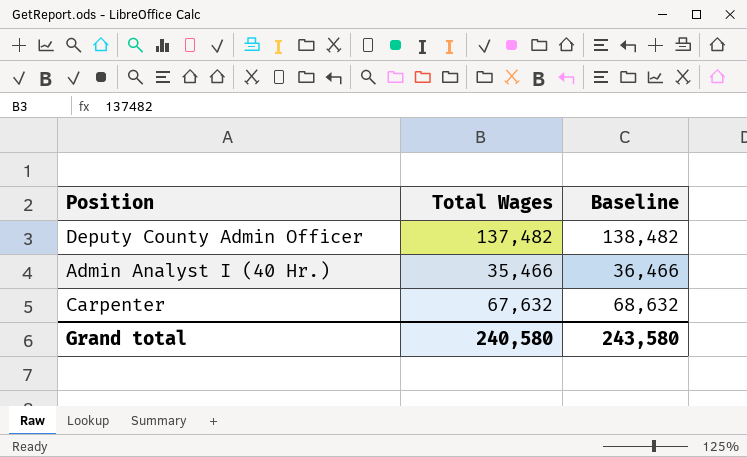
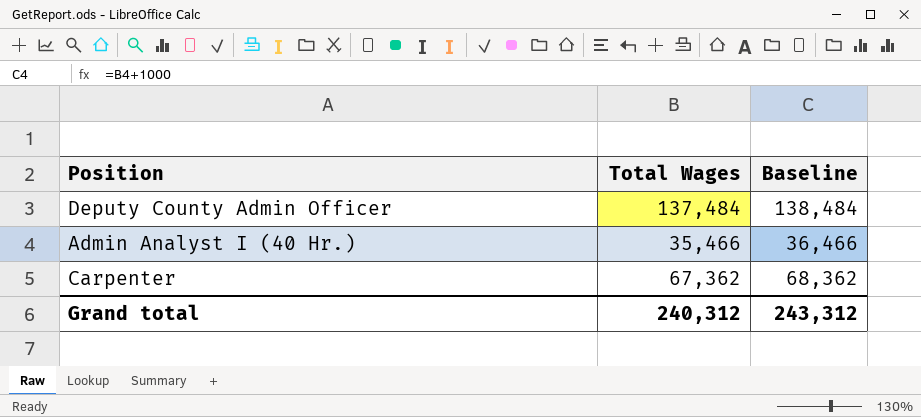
Deputy County Admin Officer | Total Wages: 137,482 -> 137,484
Deputy County Admin Officer | Baseline: 138,482 -> 138,484
Carpenter | Total Wages: 67,632 -> 67,362
Carpenter | Baseline: 68,632 -> 68,362
Grand total | Total Wages: 240,580 -> 240,312
Grand total | Baseline: 243,580 -> 243,312

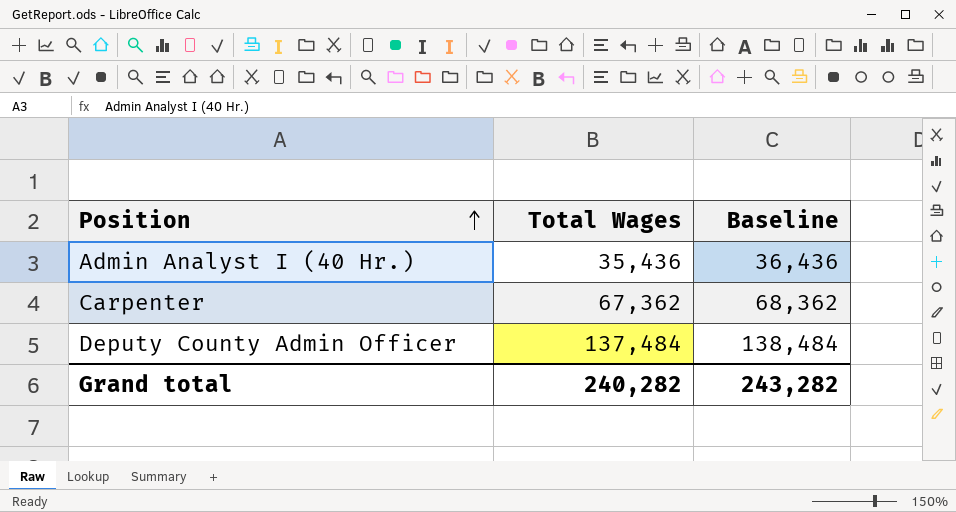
row order: none -> Position ascending
Admin Analyst I (40 Hr.) | Total Wages: 35,466 -> 35,436
Admin Analyst I (40 Hr.) | Baseline: 36,466 -> 36,436
Grand total | Total Wages: 240,312 -> 240,282
Grand total | Baseline: 243,312 -> 243,282

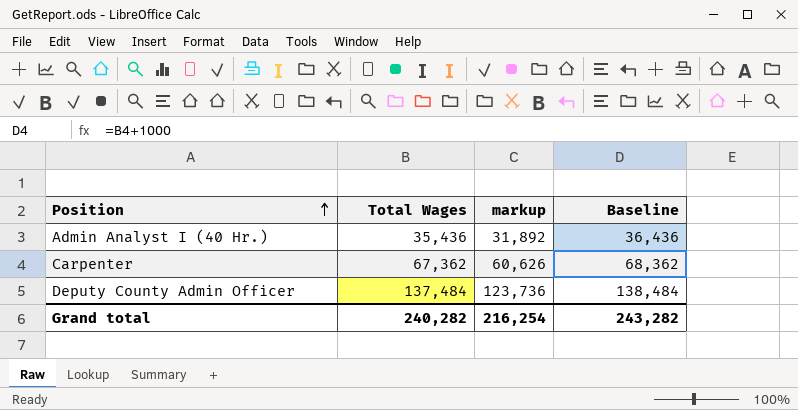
column markup | formula: none -> [Total Wages] * 0.9

